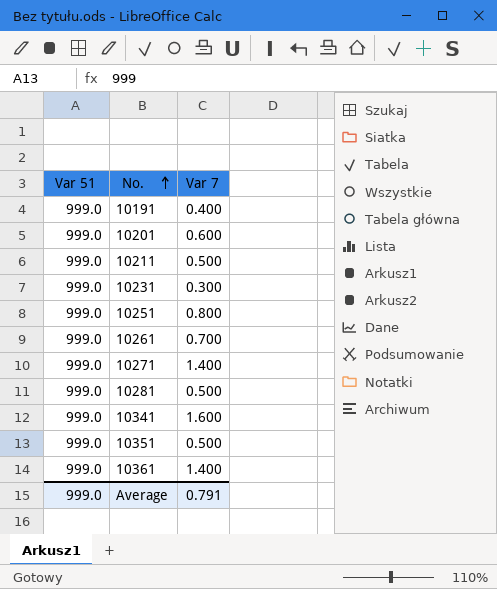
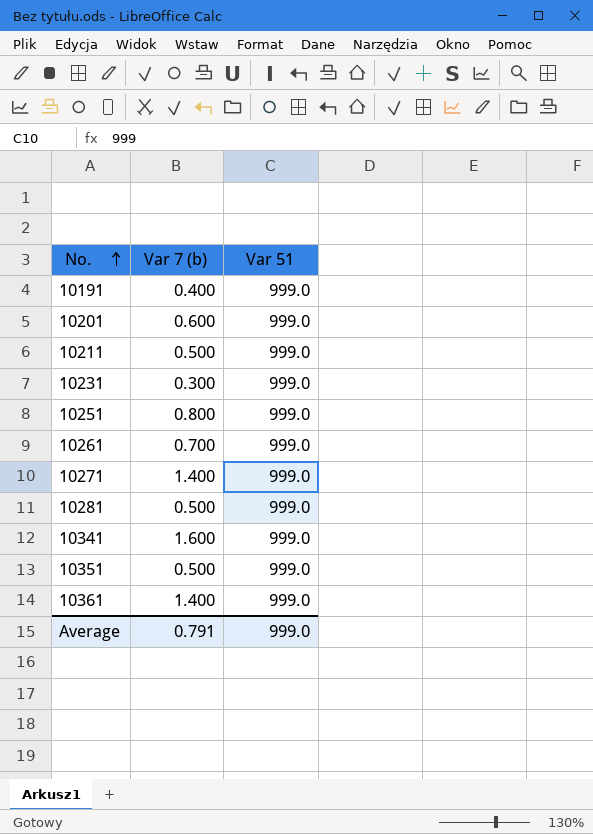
column name: Var 7 -> Var 7 (b)
column Var 51 | position: 1 -> 3

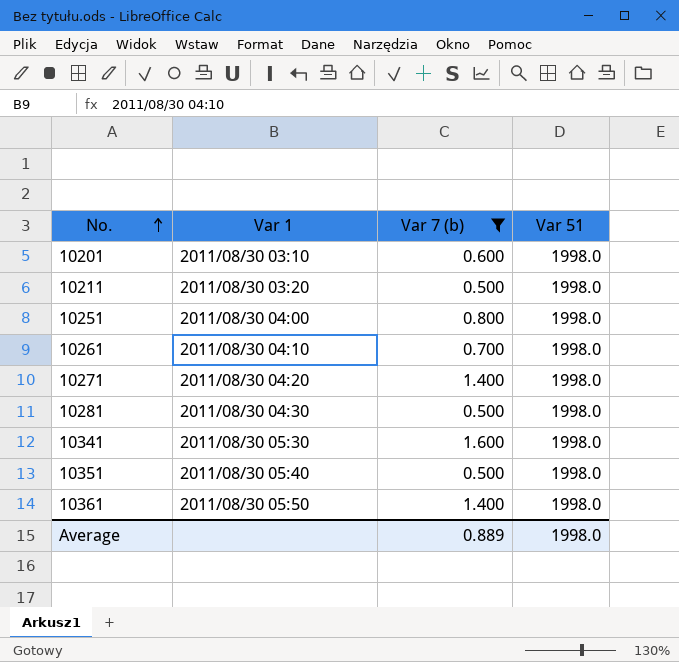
filter: none -> Var 7 (b) >= 0.500
column Var 1 | position: none -> 2
10201 | Var 51: 999.0 -> 1998.0
10211 | Var 51: 999.0 -> 1998.0
10251 | Var 51: 999.0 -> 1998.0
10261 | Var 51: 999.0 -> 1998.0
10271 | Var 51: 999.0 -> 1998.0
10281 | Var 51: 999.0 -> 1998.0
10341 | Var 51: 999.0 -> 1998.0
10351 | Var 51: 999.0 -> 1998.0
10361 | Var 51: 999.0 -> 1998.0
Average | Var 7 (b): 0.791 -> 0.889
Average | Var 51: 999.0 -> 1998.0

